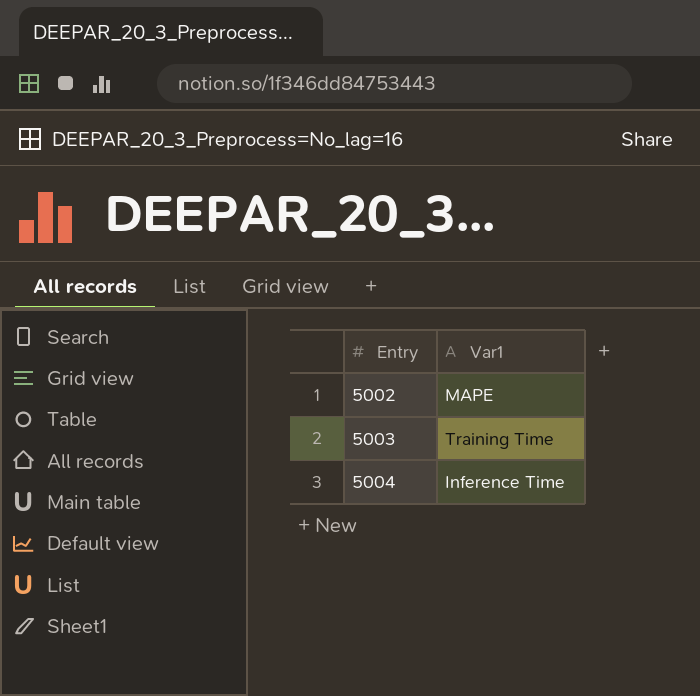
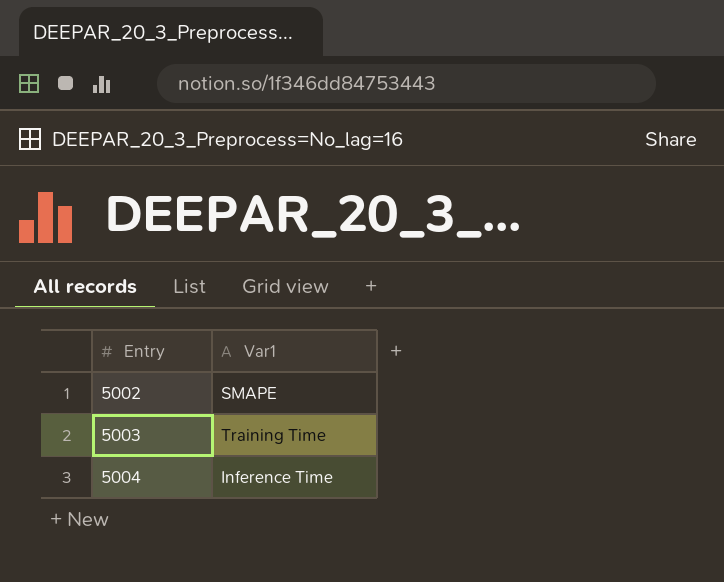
5002 | Var1: MAPE -> SMAPE

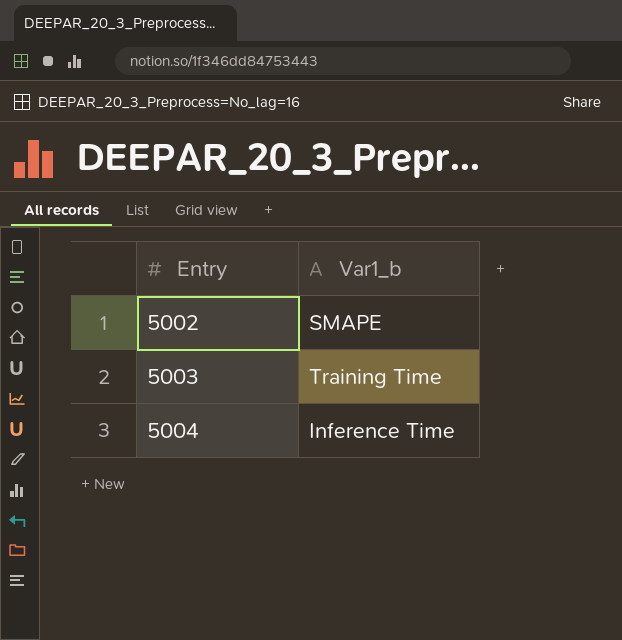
column name: Var1 -> Var1_b

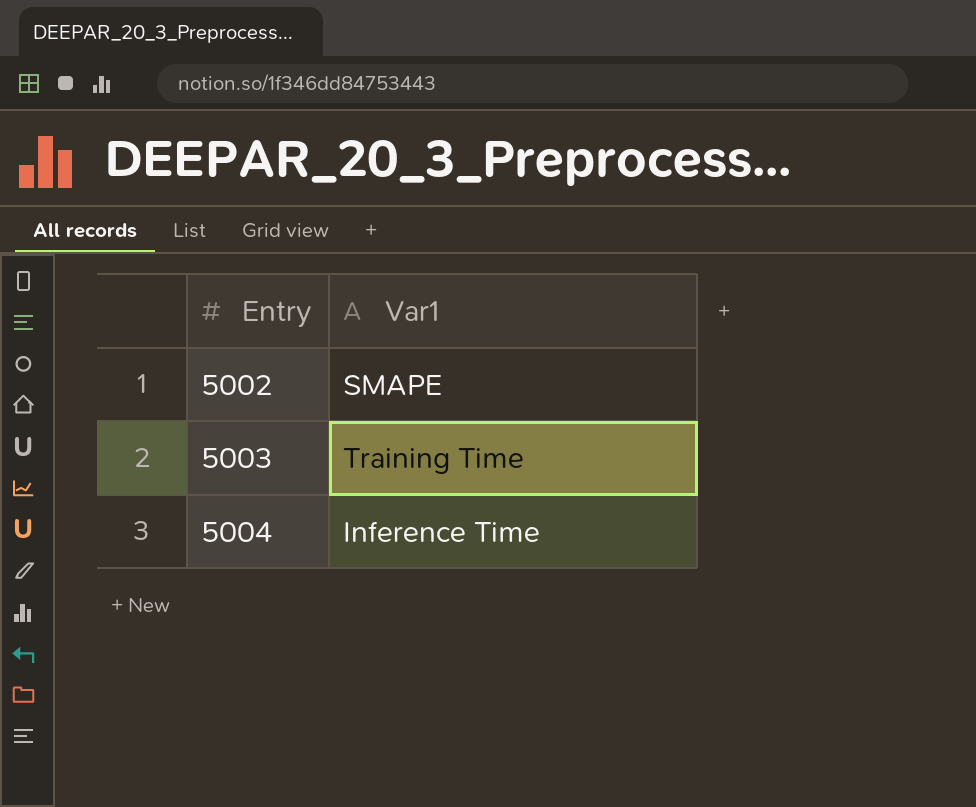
column name: Var1_b -> Var1

